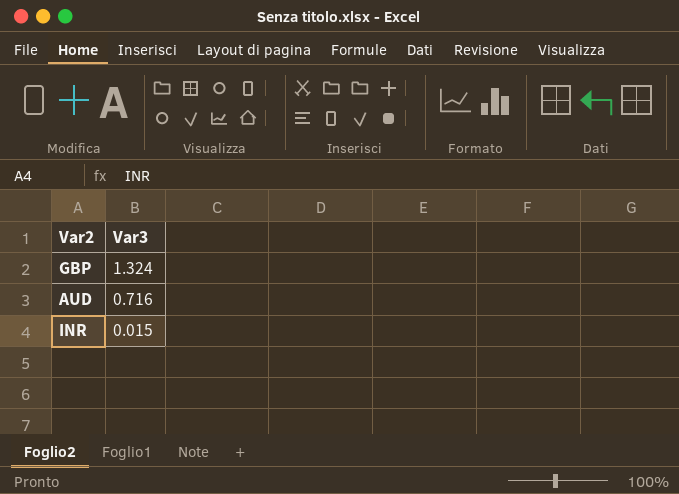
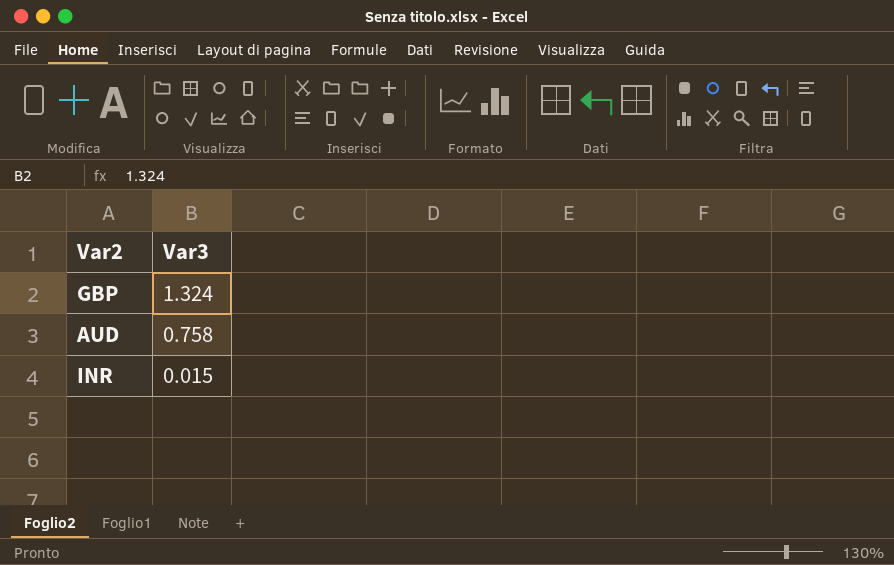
AUD | Var3: 0.716 -> 0.758

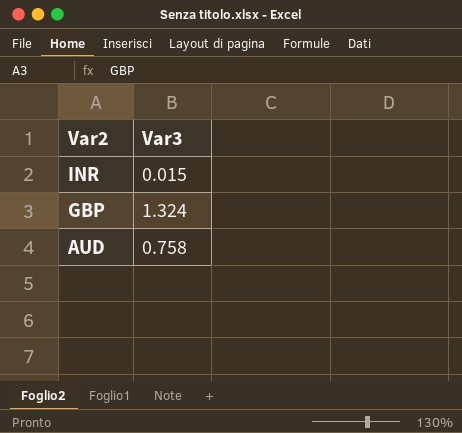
row order: Var3 descending -> Var2 descending

